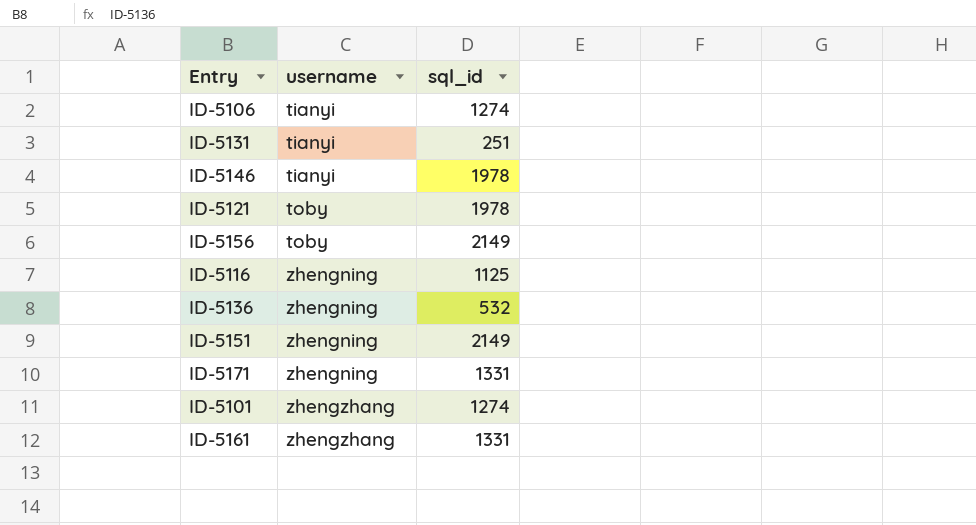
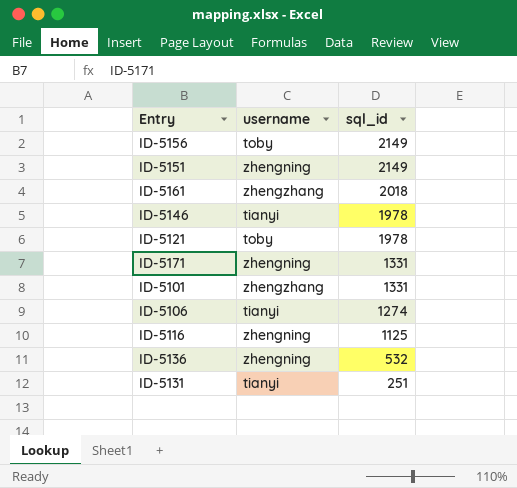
row order: username ascending -> sql_id descending
ID-5161 | sql_id: 1331 -> 2018
ID-5101 | sql_id: 1274 -> 1331

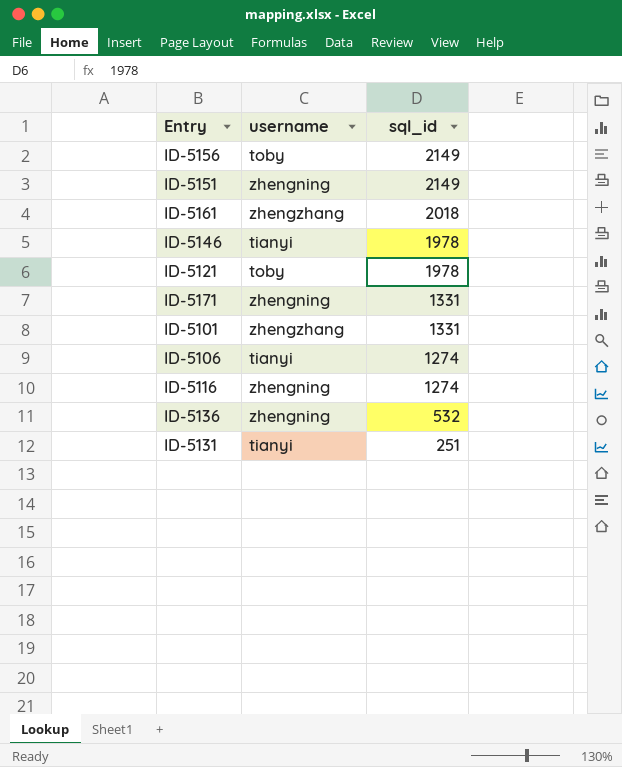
ID-5116 | sql_id: 1125 -> 1274

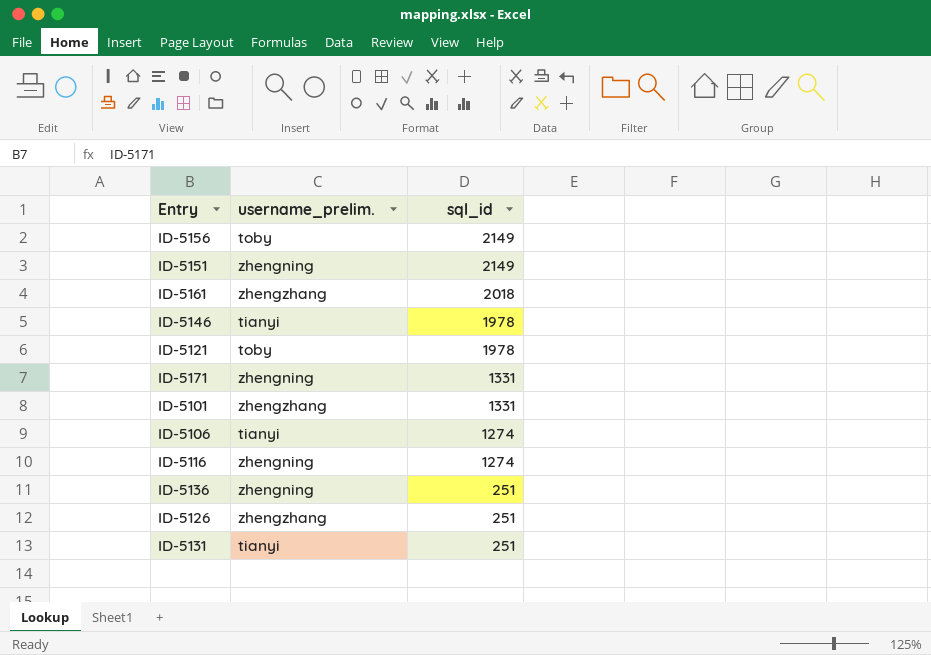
column name: username -> username_prelim.
ID-5136 | sql_id: 532 -> 251
row ID-5126: none -> zhengzhang | 251

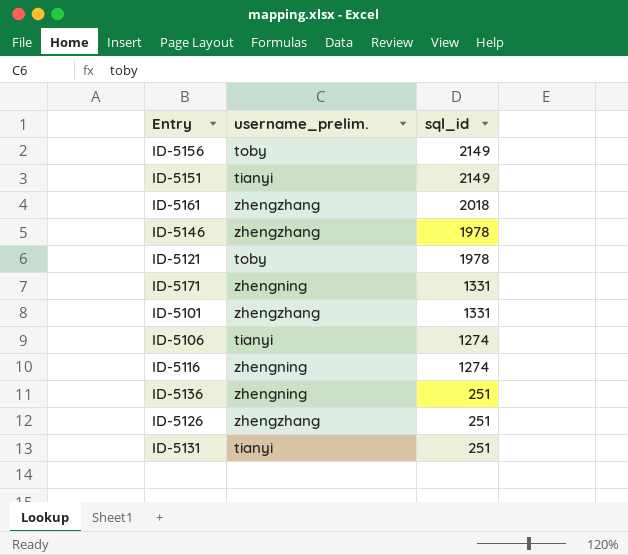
ID-5151 | username_prelim.: zhengning -> tianyi
ID-5146 | username_prelim.: tianyi -> zhengzhang

